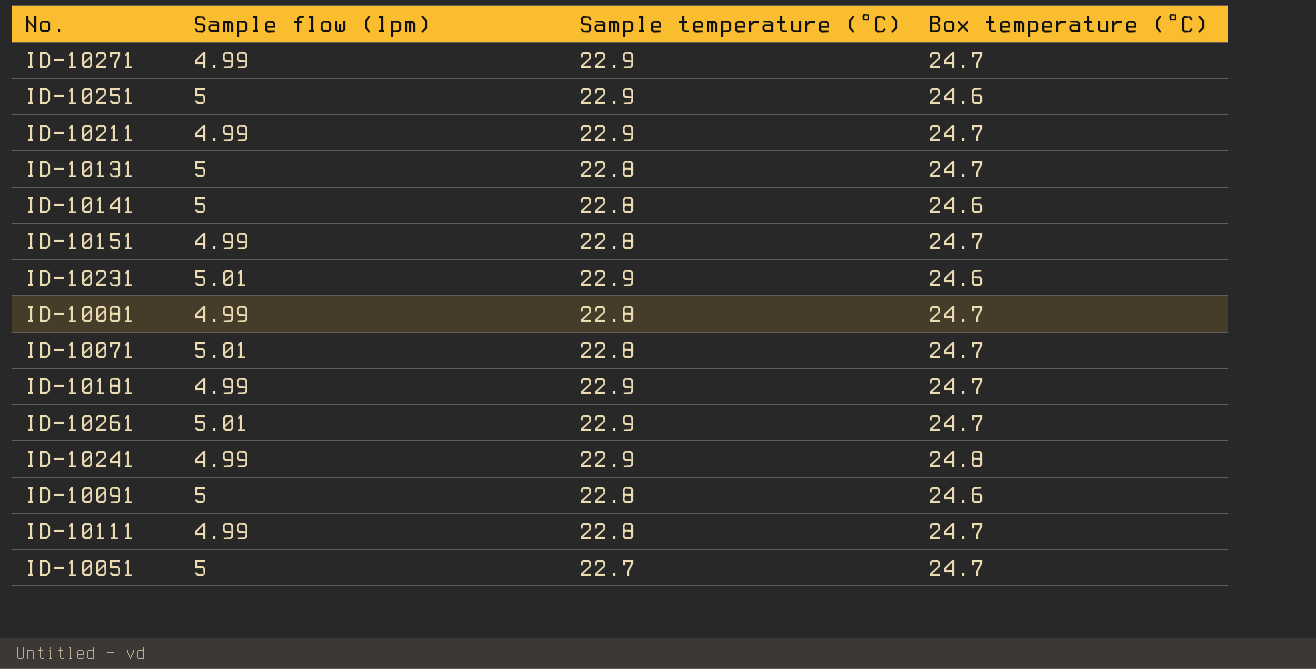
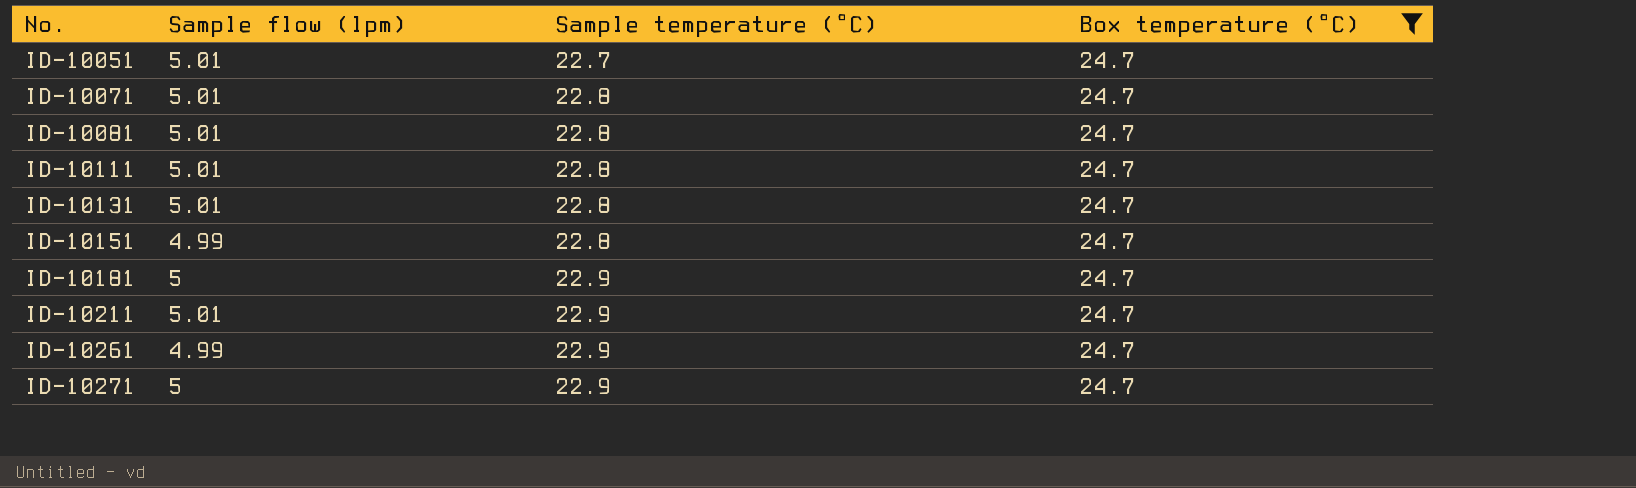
filter: none -> Box temperature (°C) = 24.7
row order: none -> No. ascending
ID-10051 | Sample flow (lpm): 5 -> 5.01
ID-10081 | Sample flow (lpm): 4.99 -> 5.01
ID-10111 | Sample flow (lpm): 4.99 -> 5.01
ID-10131 | Sample flow (lpm): 5 -> 5.01
ID-10181 | Sample flow (lpm): 4.99 -> 5
ID-10211 | Sample flow (lpm): 4.99 -> 5.01
ID-10261 | Sample flow (lpm): 5.01 -> 4.99
ID-10271 | Sample flow (lpm): 4.99 -> 5

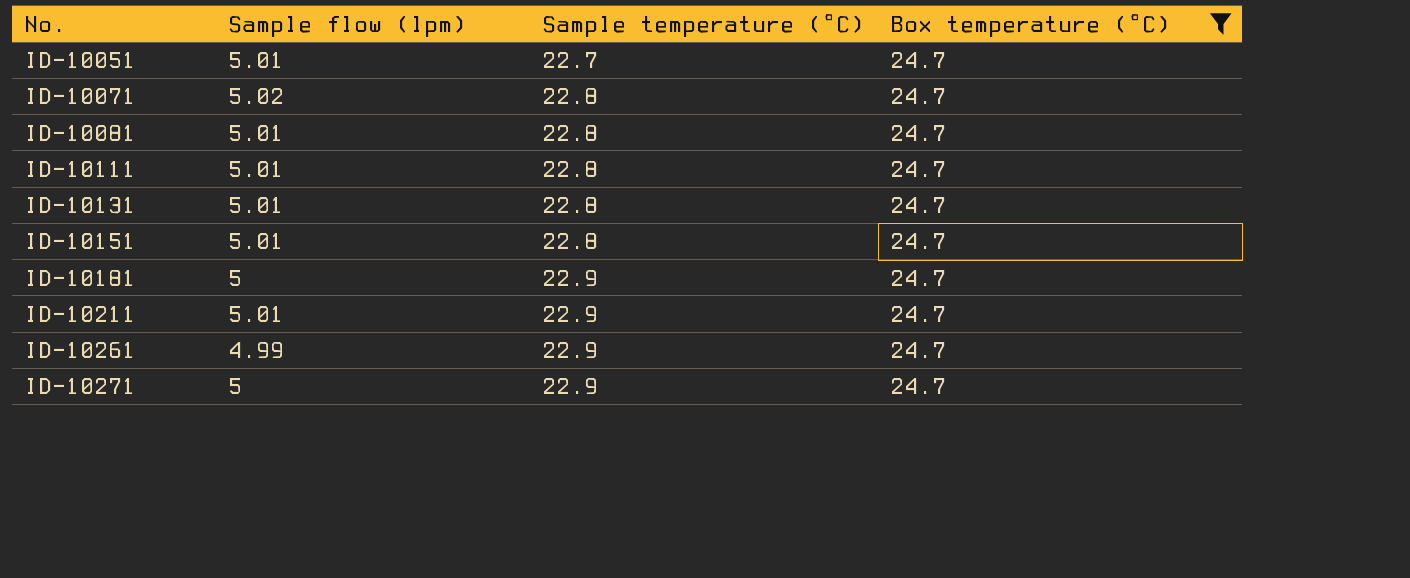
ID-10071 | Sample flow (lpm): 5.01 -> 5.02
ID-10151 | Sample flow (lpm): 4.99 -> 5.01

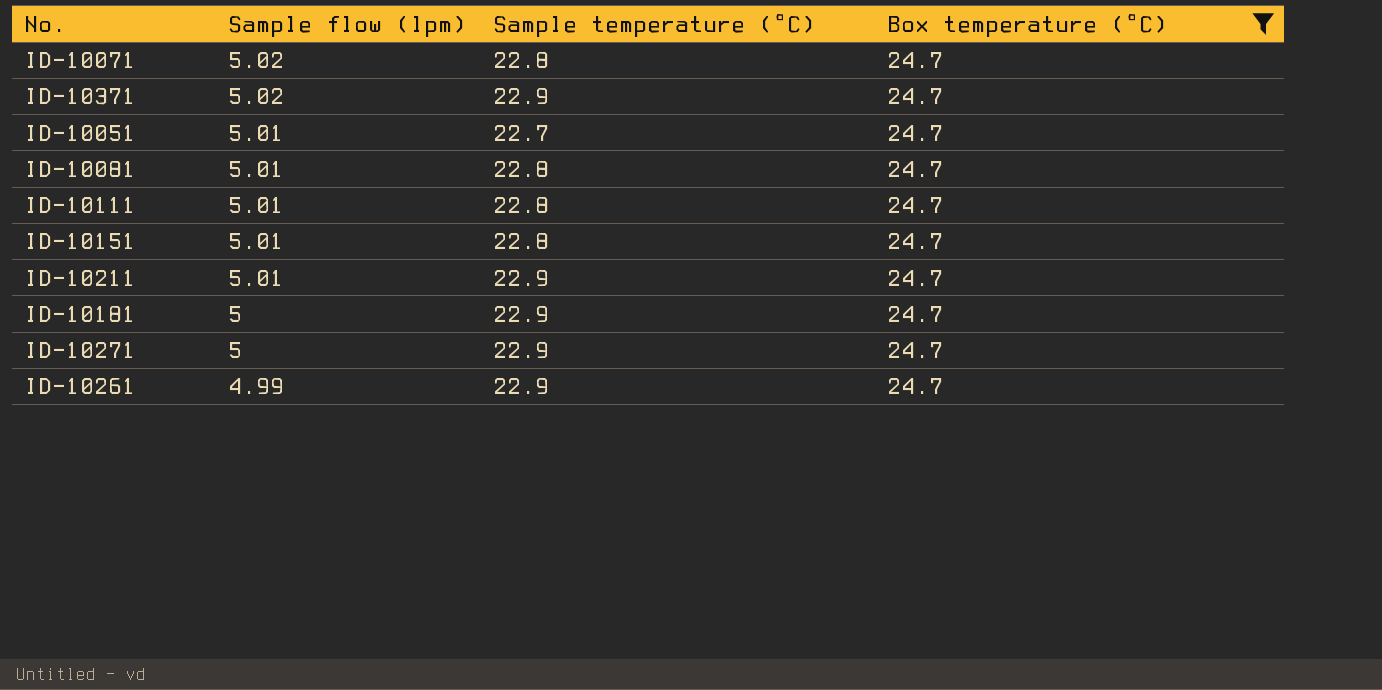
row order: No. ascending -> Sample flow (lpm) descending
row ID-10131: 5.01 | 22.8 | 24.7 -> none
row ID-10371: none -> 5.02 | 22.9 | 24.7

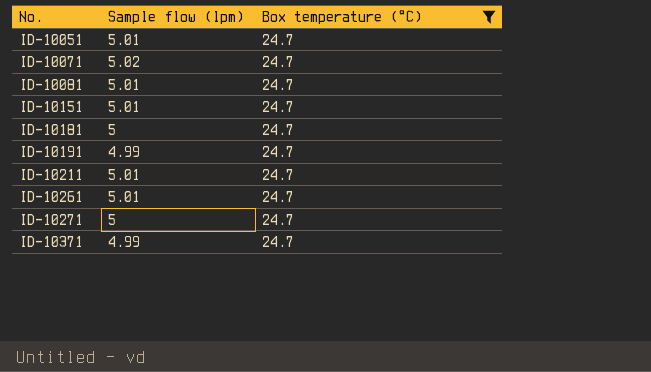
row order: Sample flow (lpm) descending -> No. ascending
column Sample temperature (°C) | position: 3 -> none
row ID-10111: 5.01 | 22.8 | 24.7 -> none
row ID-10191: none -> 4.99 | 24.7
ID-10261 | Sample flow (lpm): 4.99 -> 5.01
ID-10371 | Sample flow (lpm): 5.02 -> 4.99

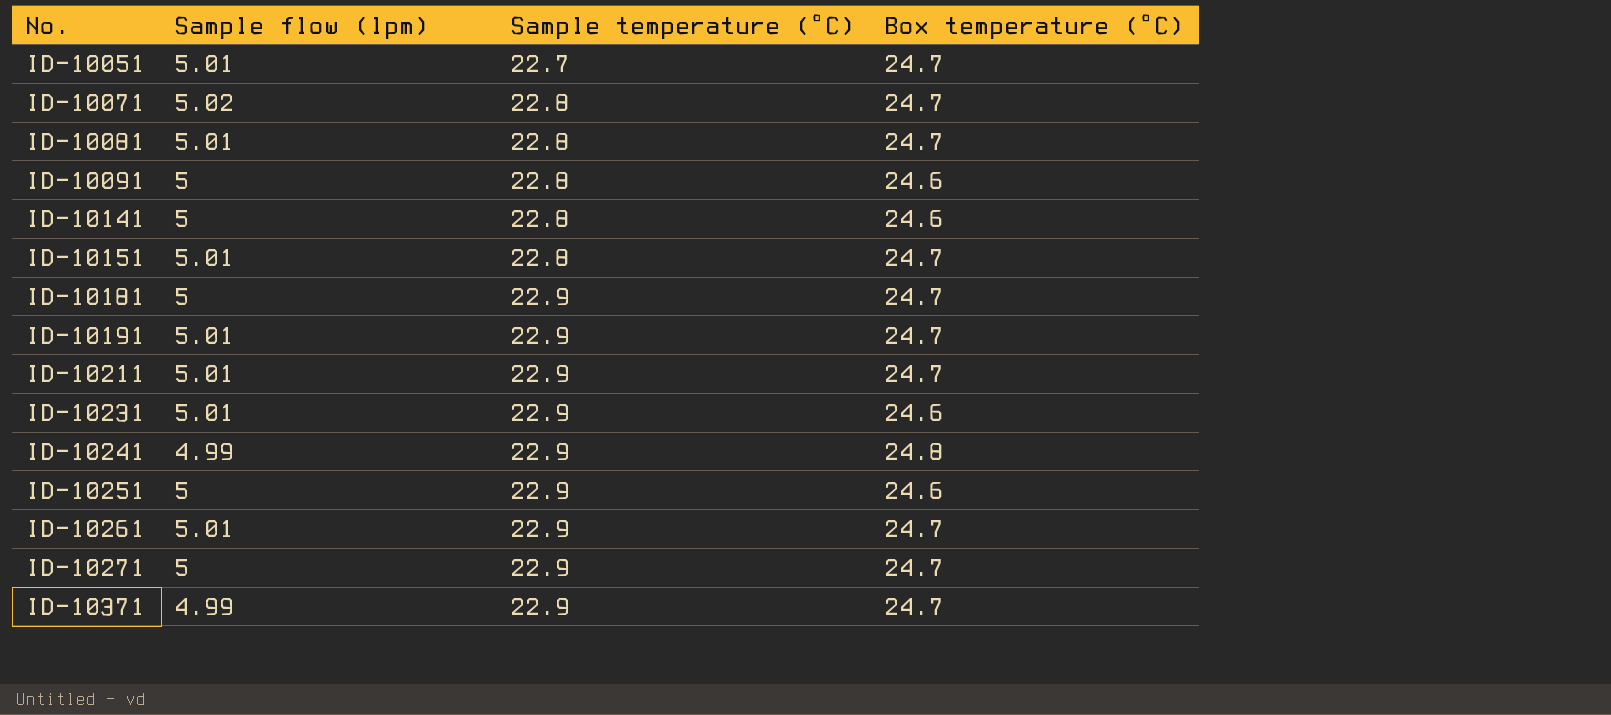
filter: Box temperature (°C) = 24.7 -> none
column Sample temperature (°C) | position: none -> 3
ID-10191 | Sample flow (lpm): 4.99 -> 5.01

